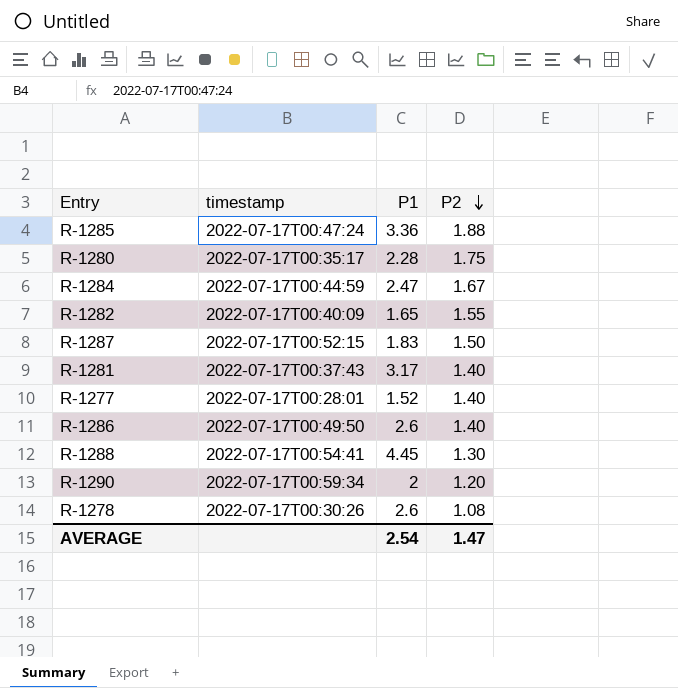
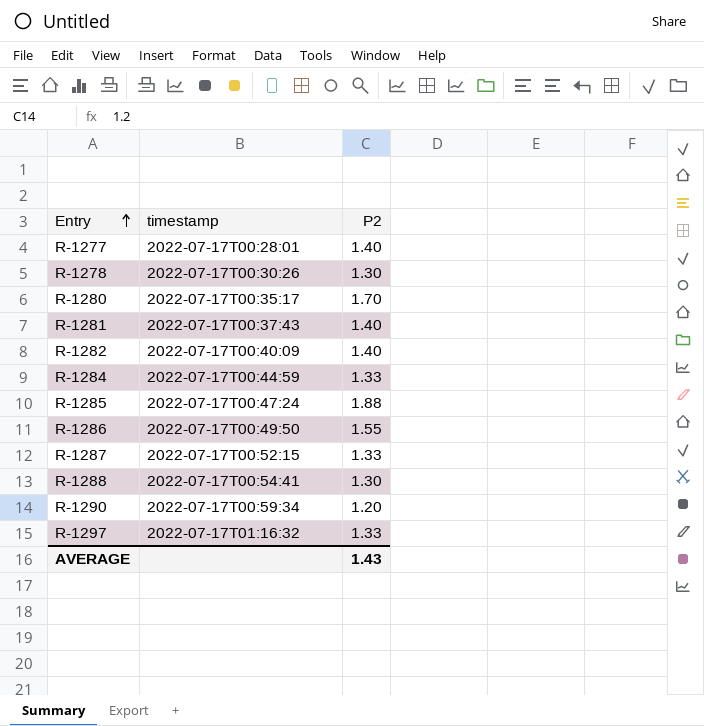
row order: P2 descending -> Entry ascending
column P1 | position: 3 -> none
R-1278 | P2: 1.08 -> 1.30
R-1280 | P2: 1.75 -> 1.70
R-1282 | P2: 1.55 -> 1.40
R-1284 | P2: 1.67 -> 1.33
R-1286 | P2: 1.40 -> 1.55
R-1287 | P2: 1.50 -> 1.33
row R-1297: none -> 2022-07-17T01:16:32 | 1.33
AVERAGE | P2: 1.47 -> 1.43

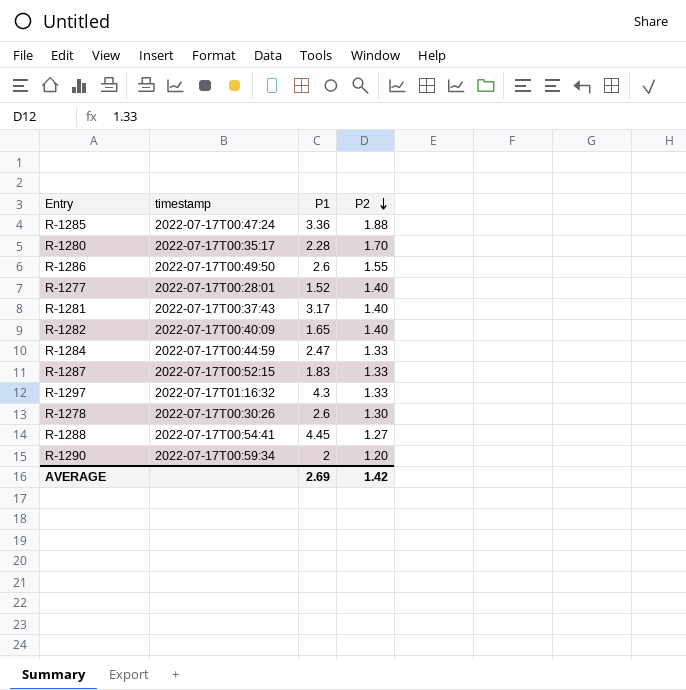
row order: Entry ascending -> P2 descending
column P1 | position: none -> 3
R-1288 | P2: 1.30 -> 1.27
AVERAGE | P2: 1.43 -> 1.42

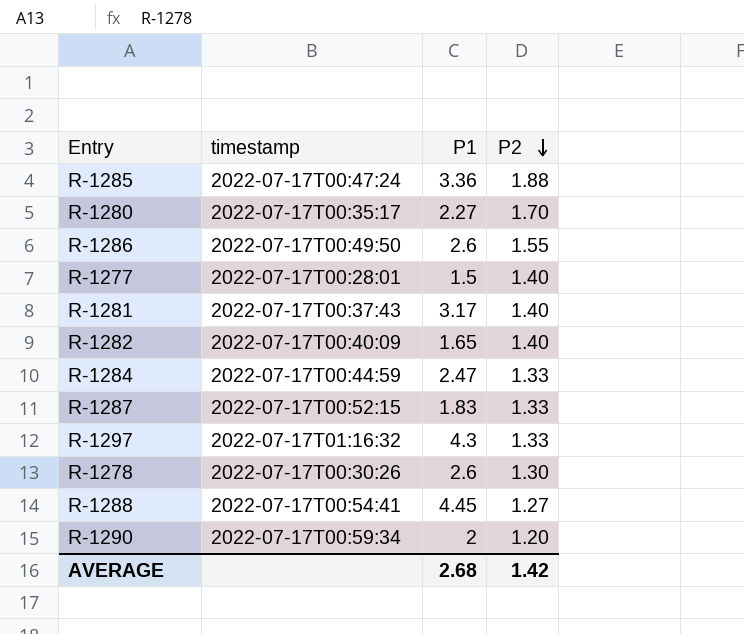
R-1280 | P1: 2.28 -> 2.27
R-1277 | P1: 1.52 -> 1.5
AVERAGE | P1: 2.69 -> 2.68

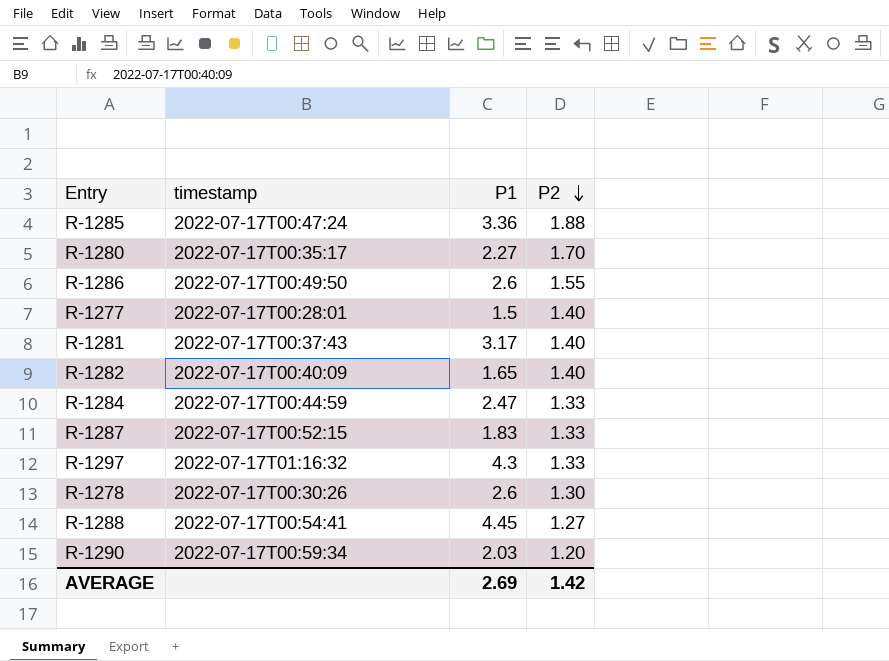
R-1290 | P1: 2 -> 2.03
AVERAGE | P1: 2.68 -> 2.69

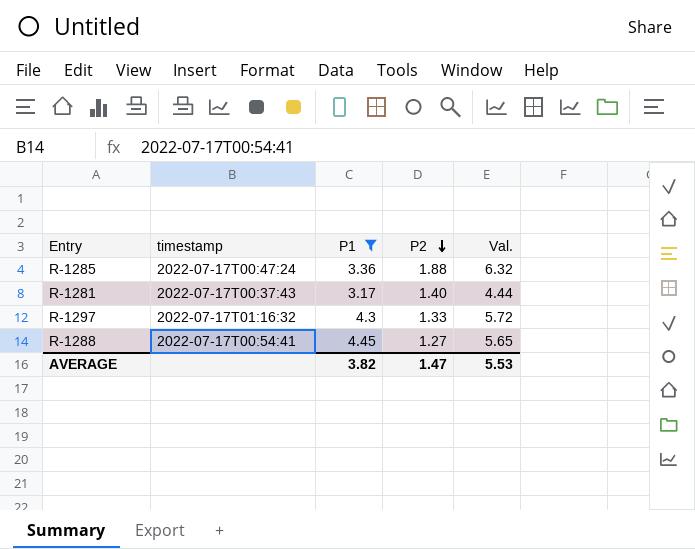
filter: none -> P1 >= 3.17
column Val. | formula: none -> [P1] * [P2]
AVERAGE | P1: 2.69 -> 3.82
AVERAGE | P2: 1.42 -> 1.47

